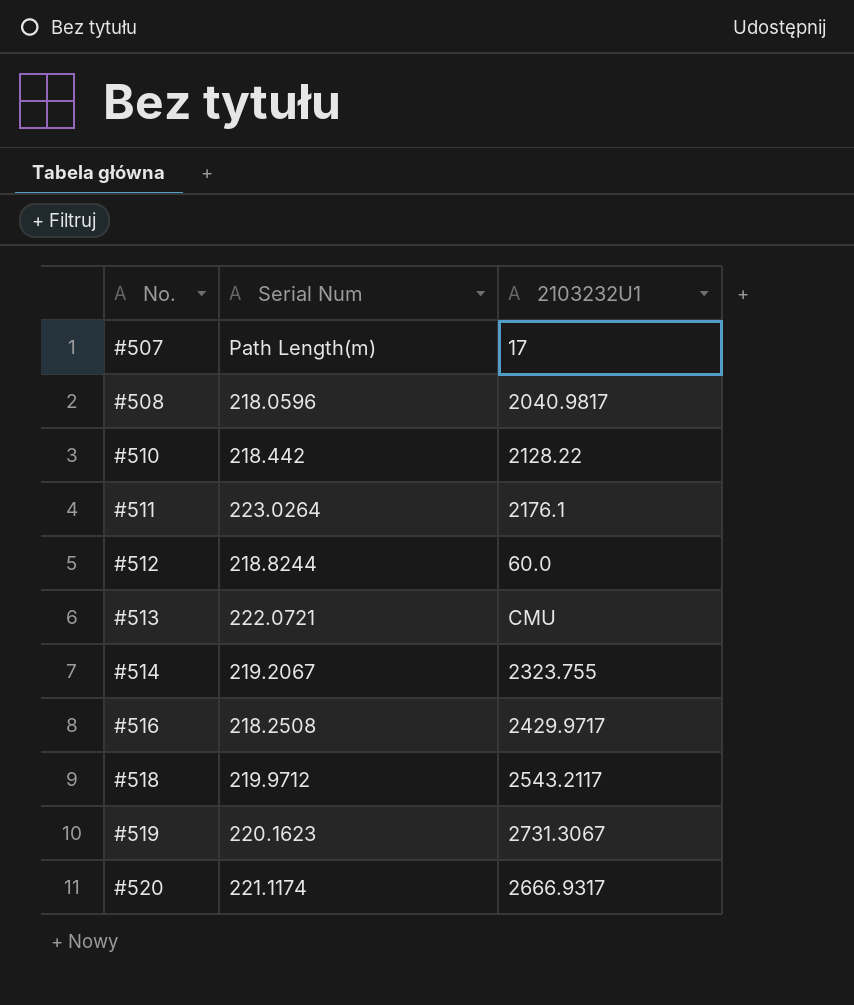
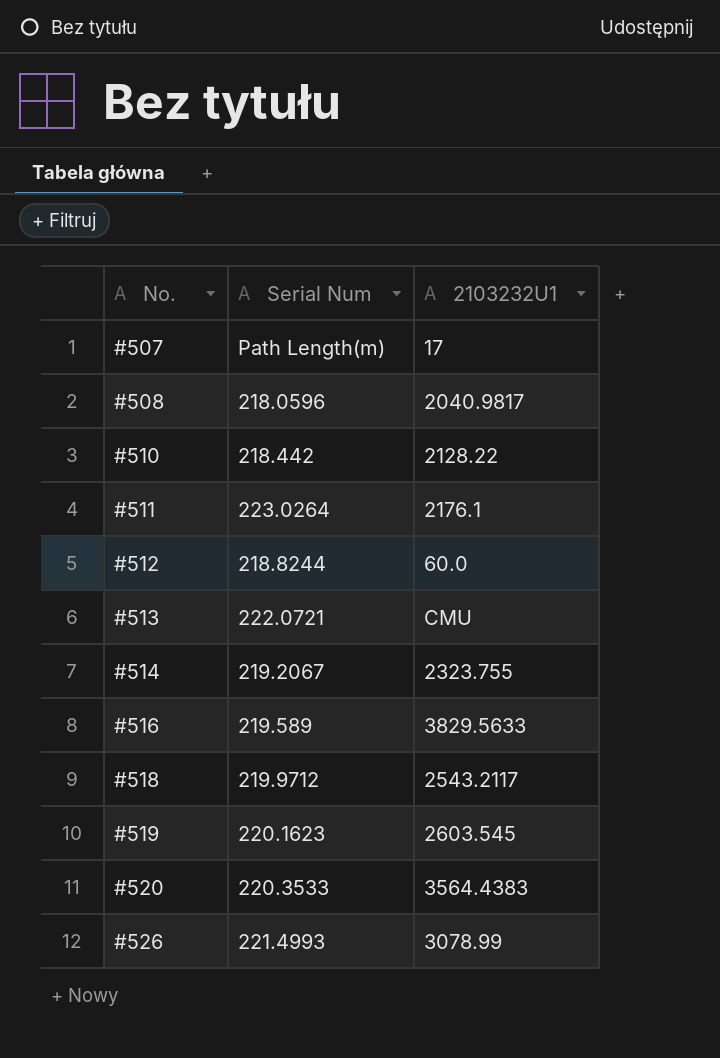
#516 | Serial Num: 218.2508 -> 219.589
#516 | 2103232U1: 2429.9717 -> 3829.5633
#519 | 2103232U1: 2731.3067 -> 2603.545
#520 | Serial Num: 221.1174 -> 220.3533
#520 | 2103232U1: 2666.9317 -> 3564.4383
row #526: none -> 221.4993 | 3078.99

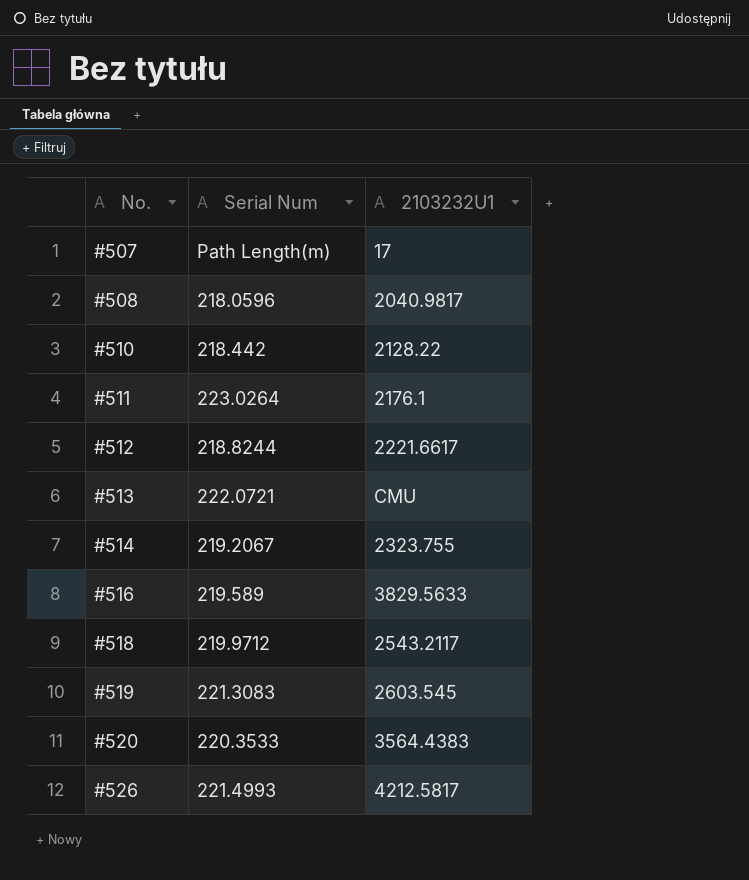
#512 | 2103232U1: 60.0 -> 2221.6617
#519 | Serial Num: 220.1623 -> 221.3083
#526 | 2103232U1: 3078.99 -> 4212.5817

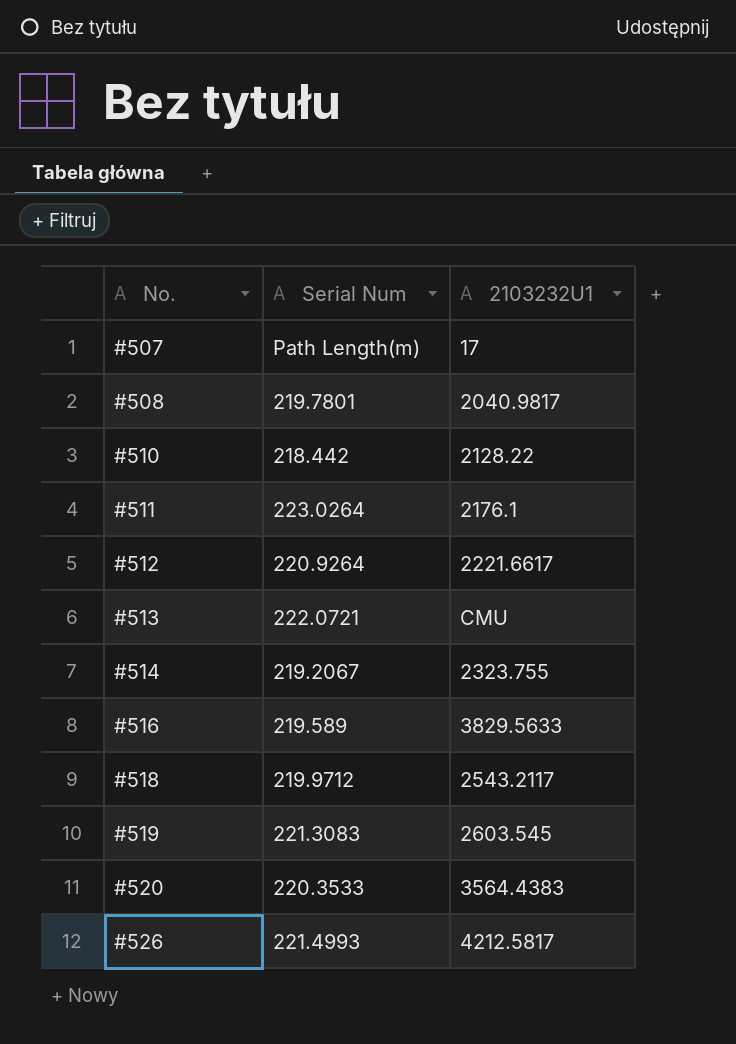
#508 | Serial Num: 218.0596 -> 219.7801
#512 | Serial Num: 218.8244 -> 220.9264

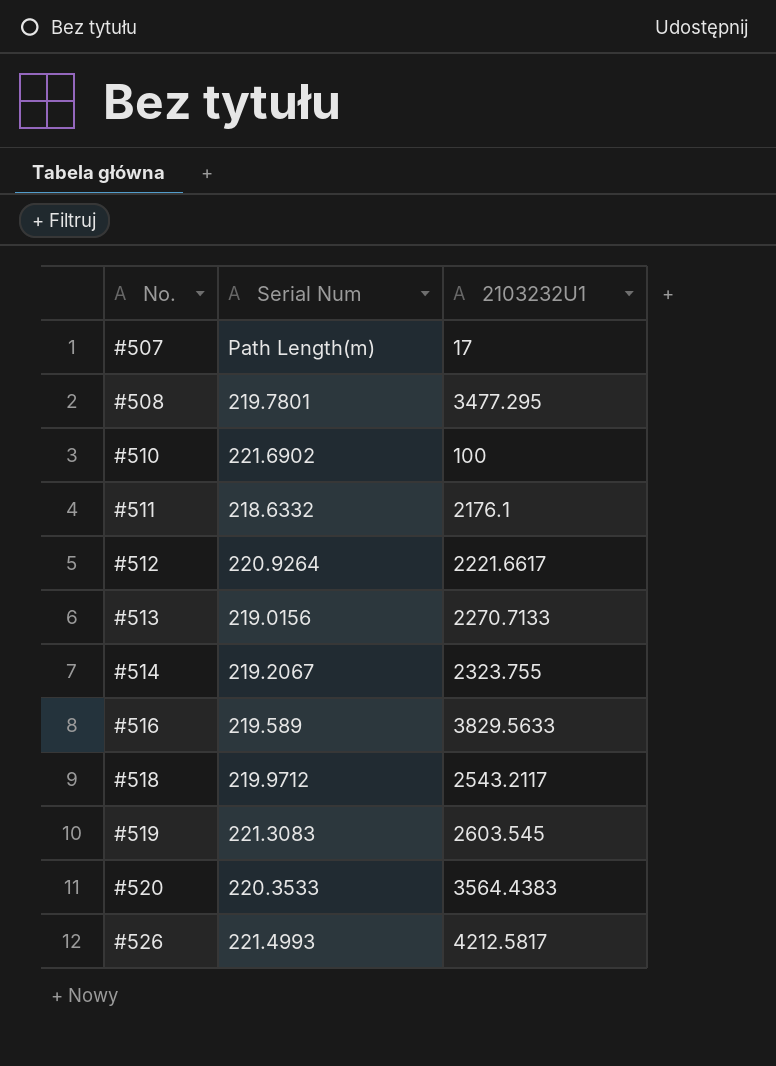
#508 | 2103232U1: 2040.9817 -> 3477.295
#510 | Serial Num: 218.442 -> 221.6902
#510 | 2103232U1: 2128.22 -> 100
#511 | Serial Num: 223.0264 -> 218.6332
#513 | Serial Num: 222.0721 -> 219.0156
#513 | 2103232U1: CMU -> 2270.7133

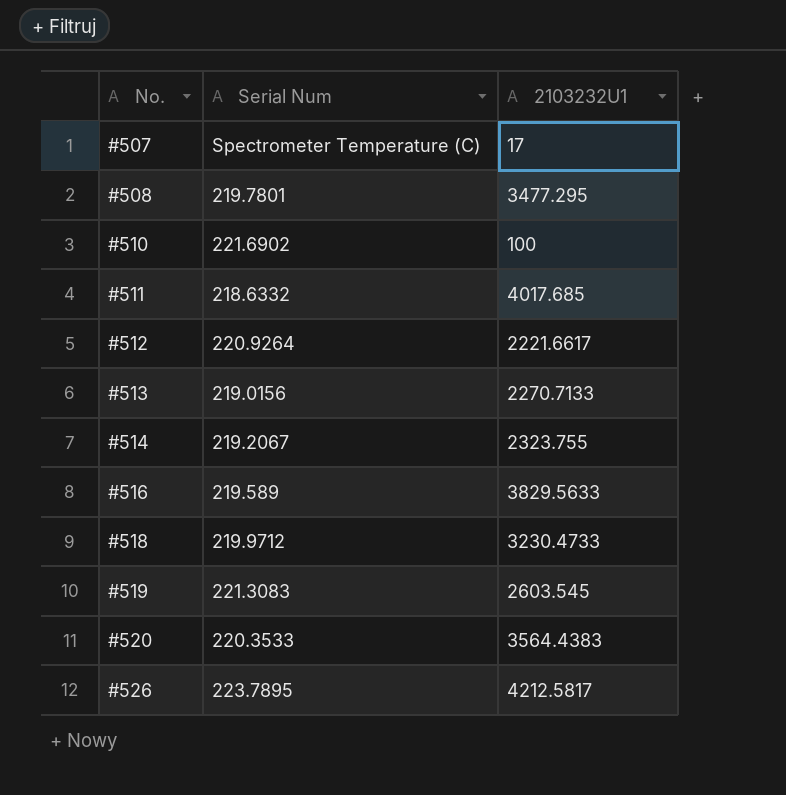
#507 | Serial Num: Path Length(m) -> Spectrometer Temperature (C)
#511 | 2103232U1: 2176.1 -> 4017.685
#518 | 2103232U1: 2543.2117 -> 3230.4733
#526 | Serial Num: 221.4993 -> 223.7895

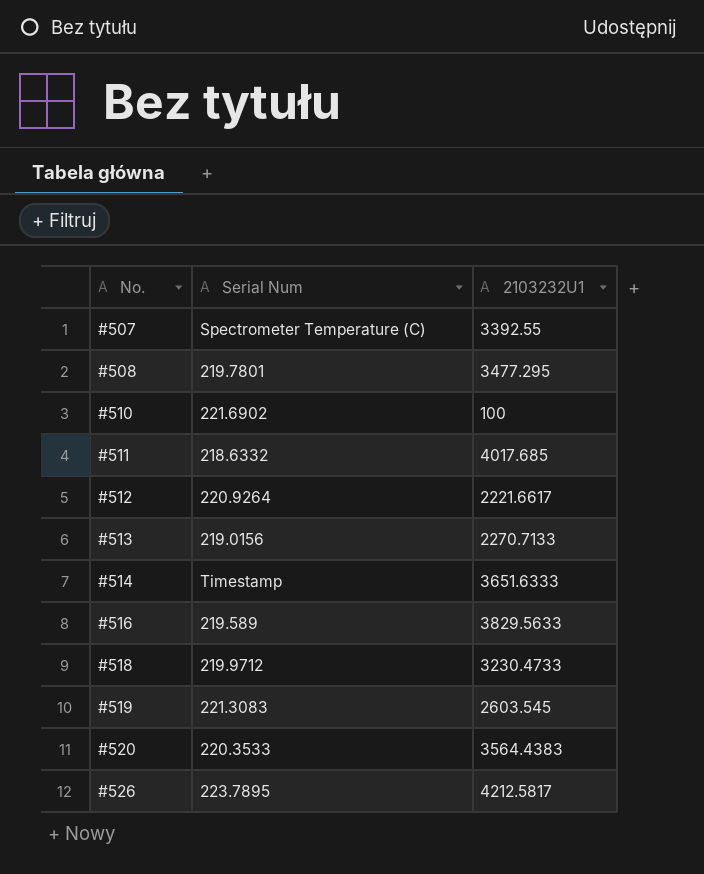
#507 | 2103232U1: 17 -> 3392.55
#514 | Serial Num: 219.2067 -> Timestamp
#514 | 2103232U1: 2323.755 -> 3651.6333

